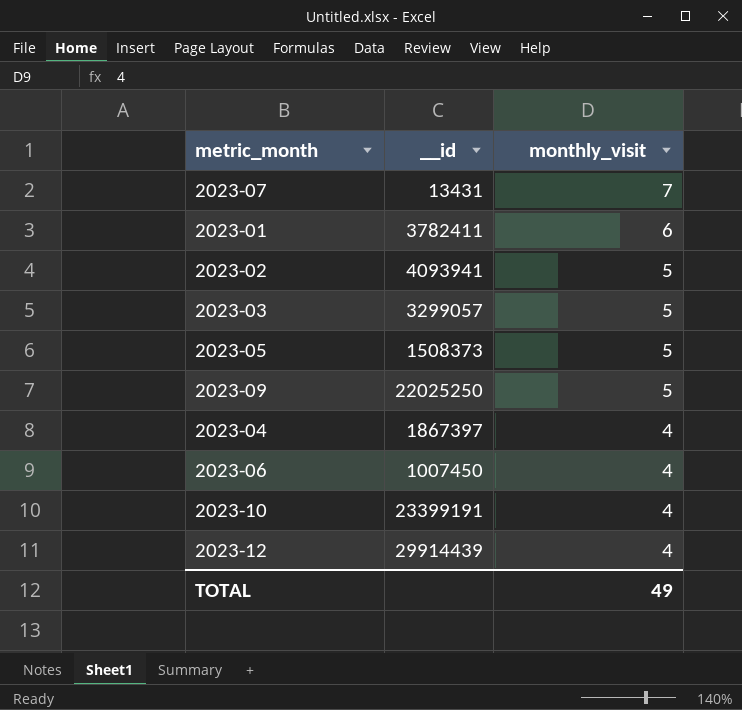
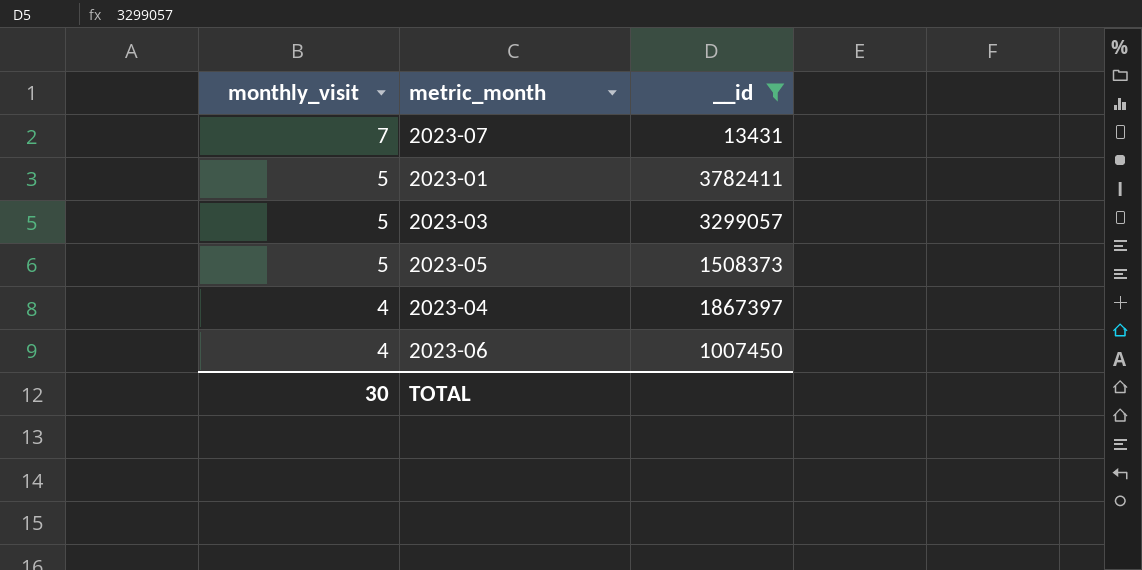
filter: none -> __id <= 3782411
column monthly_visit | position: 3 -> 1
2023-01 | monthly_visit: 6 -> 5
TOTAL | monthly_visit: 49 -> 30

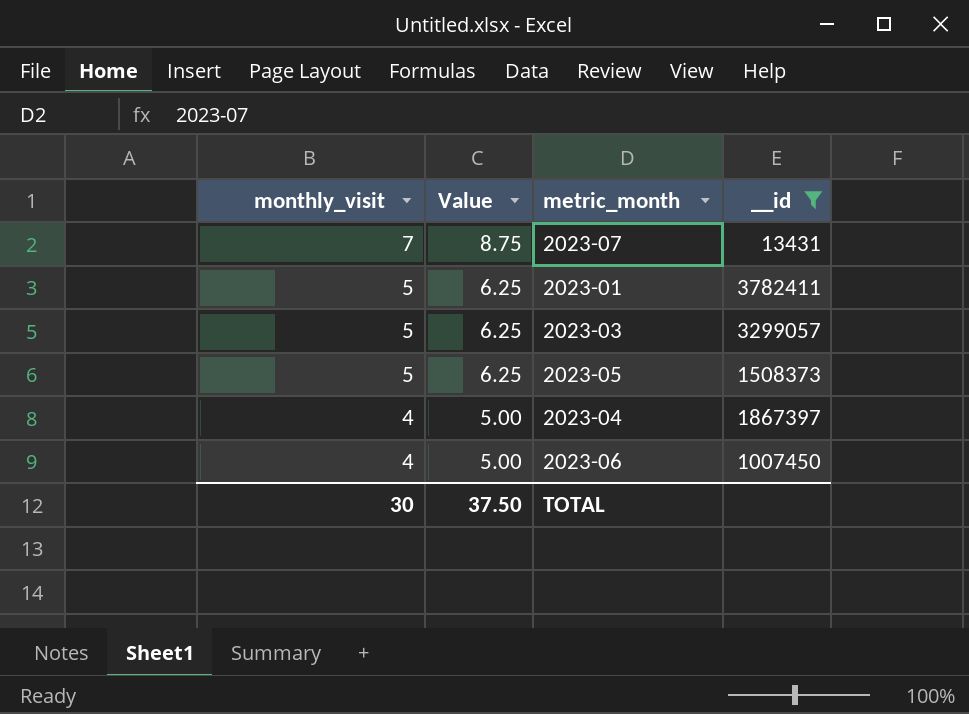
column Value | formula: none -> [monthly_visit] * 1.25

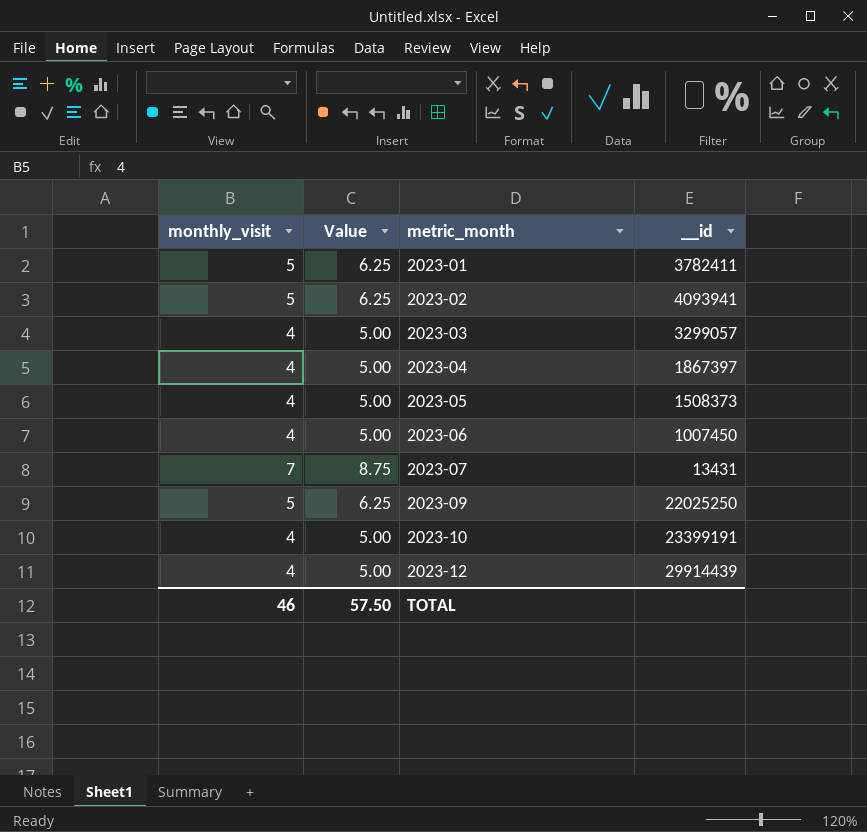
filter: __id <= 3782411 -> none
row order: monthly_visit descending -> metric_month ascending
2023-03 | monthly_visit: 5 -> 4
2023-03 | Value: 6.25 -> 5.00
2023-05 | monthly_visit: 5 -> 4
2023-05 | Value: 6.25 -> 5.00
TOTAL | monthly_visit: 30 -> 46
TOTAL | Value: 37.50 -> 57.50

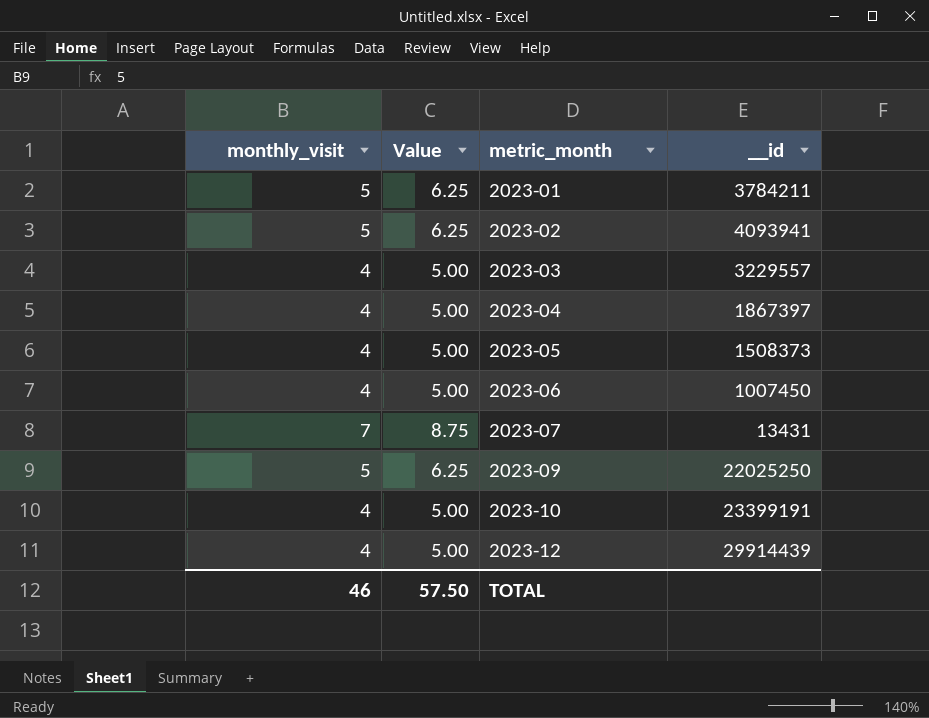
2023-01 | __id: 3782411 -> 3784211
2023-03 | __id: 3299057 -> 3229557

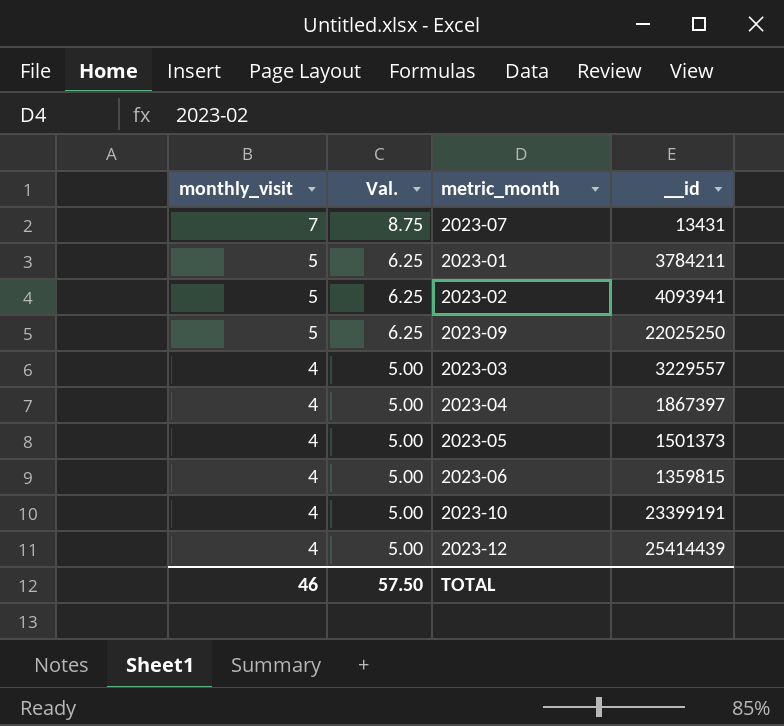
row order: metric_month ascending -> monthly_visit descending
column name: Value -> Val.
2023-05 | __id: 1508373 -> 1501373
2023-06 | __id: 1007450 -> 1359815
2023-12 | __id: 29914439 -> 25414439

